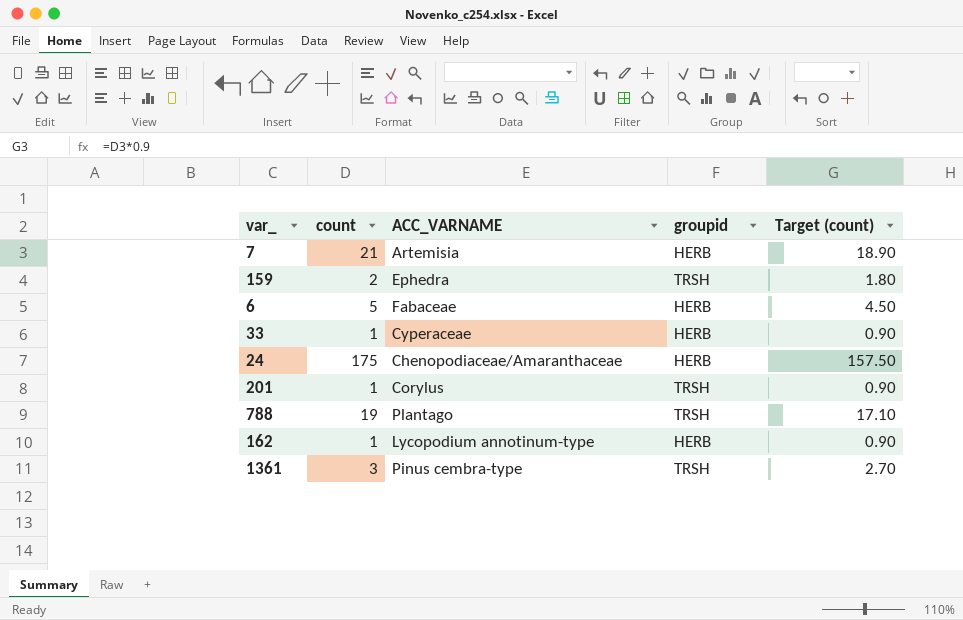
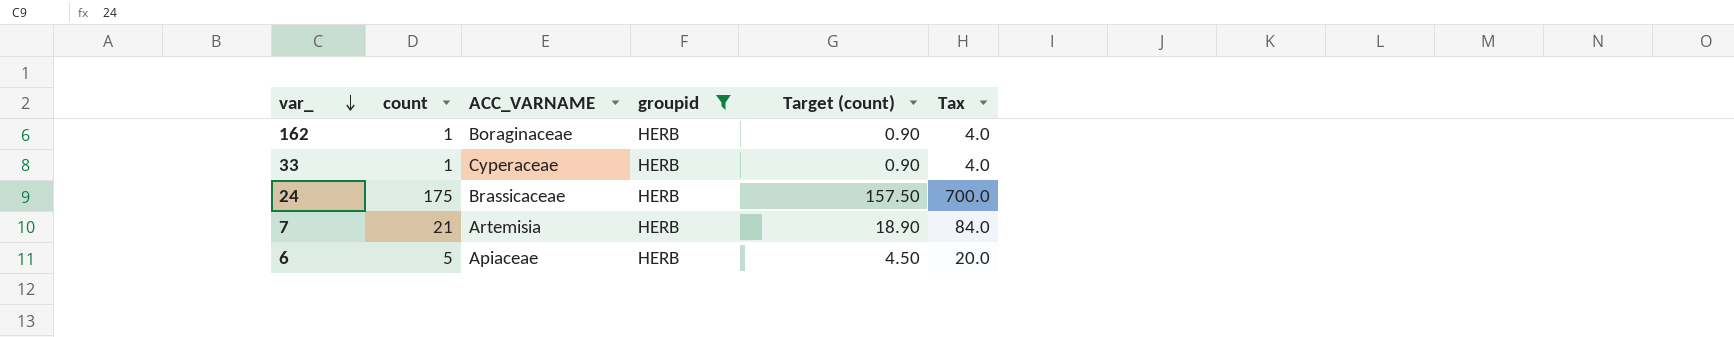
filter: none -> groupid = HERB
row order: none -> var_ descending
column Tax | formula: none -> [count] * 4
162 | ACC_VARNAME: Lycopodium annotinum-type -> Boraginaceae
24 | ACC_VARNAME: Chenopodiaceae/Amaranthaceae -> Brassicaceae
6 | ACC_VARNAME: Fabaceae -> Apiaceae

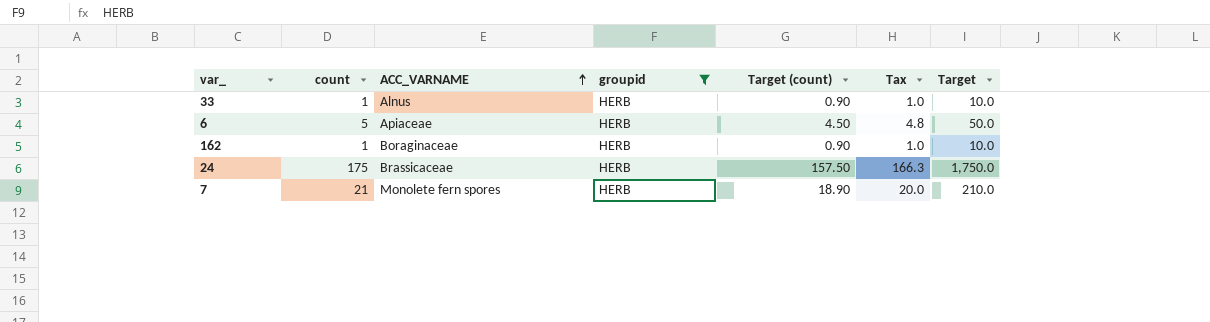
row order: var_ descending -> ACC_VARNAME ascending
column Tax | formula: [count] * 4 -> [count] * 0.95
column Target | formula: none -> [count] * 10
33 | ACC_VARNAME: Cyperaceae -> Alnus
7 | ACC_VARNAME: Artemisia -> Monolete fern spores

